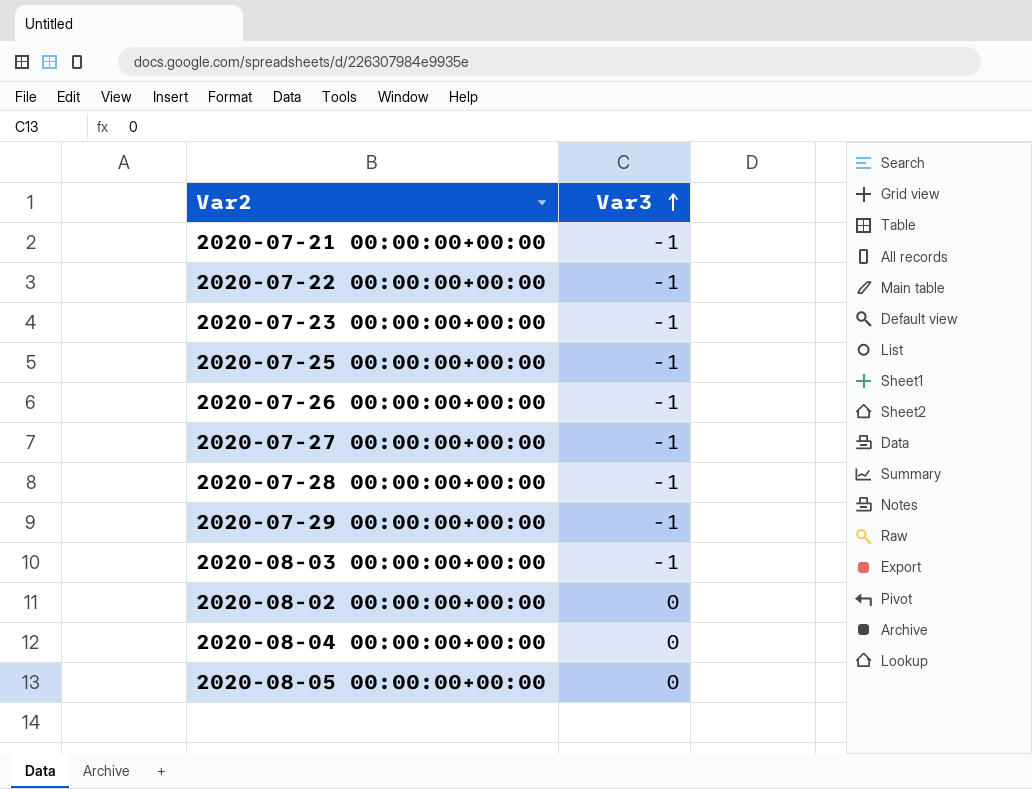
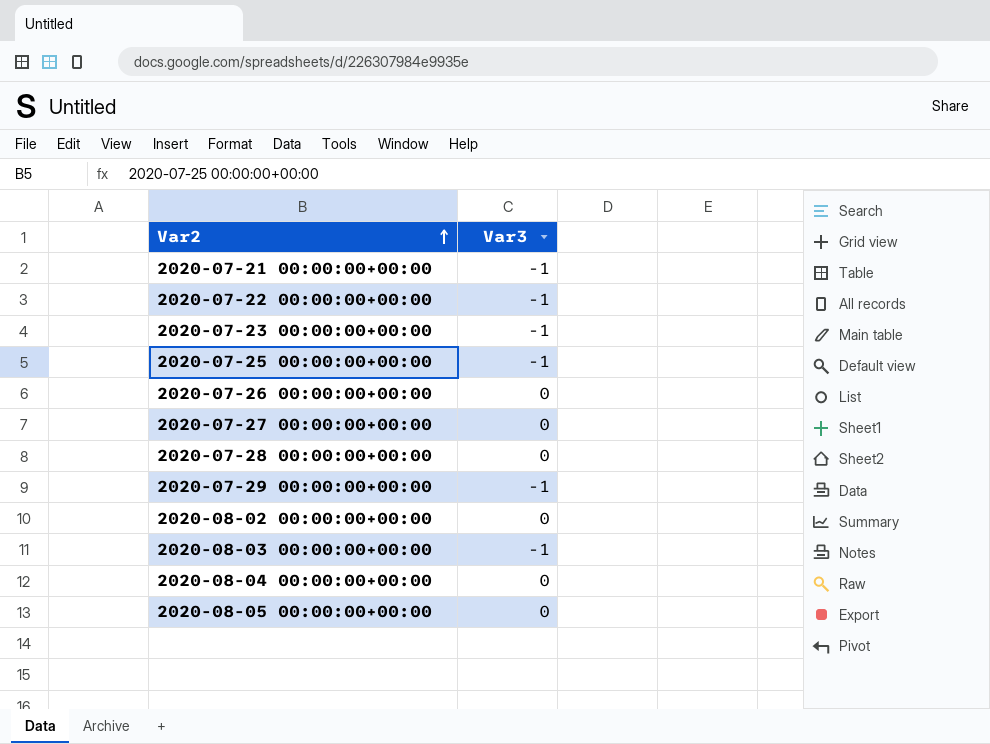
row order: Var3 ascending -> Var2 ascending
2020-07-26 00:00:00+00:00 | Var3: -1 -> 0
2020-07-27 00:00:00+00:00 | Var3: -1 -> 0
2020-07-28 00:00:00+00:00 | Var3: -1 -> 0

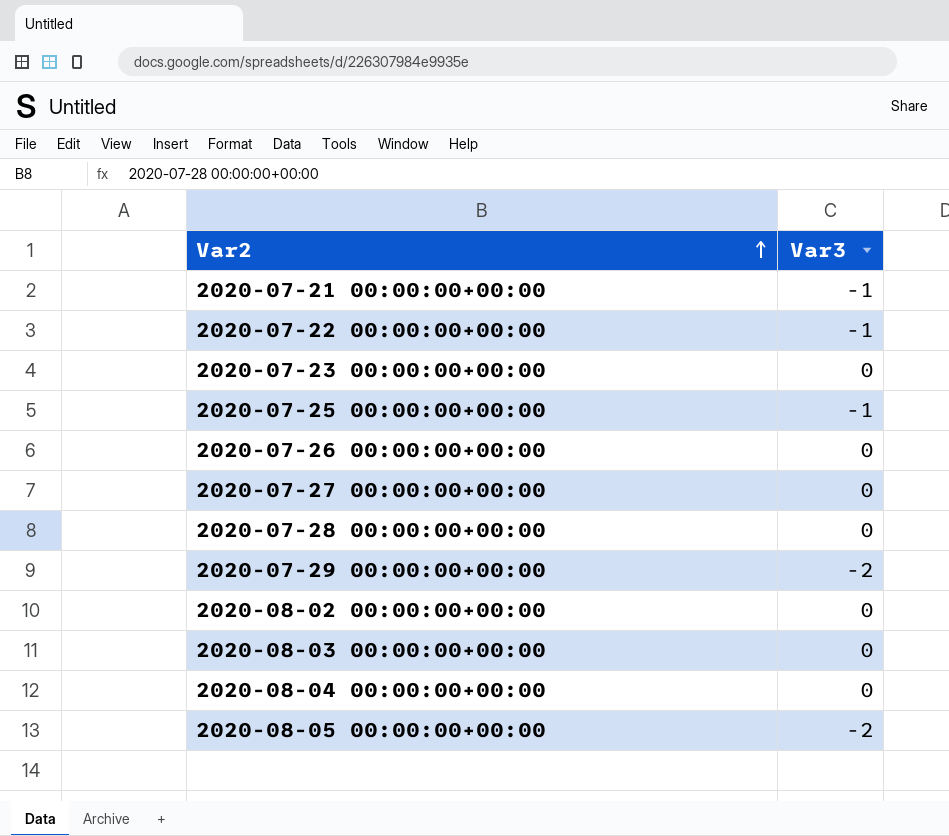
2020-07-23 00:00:00+00:00 | Var3: -1 -> 0
2020-07-29 00:00:00+00:00 | Var3: -1 -> -2
2020-08-03 00:00:00+00:00 | Var3: -1 -> 0
2020-08-05 00:00:00+00:00 | Var3: 0 -> -2

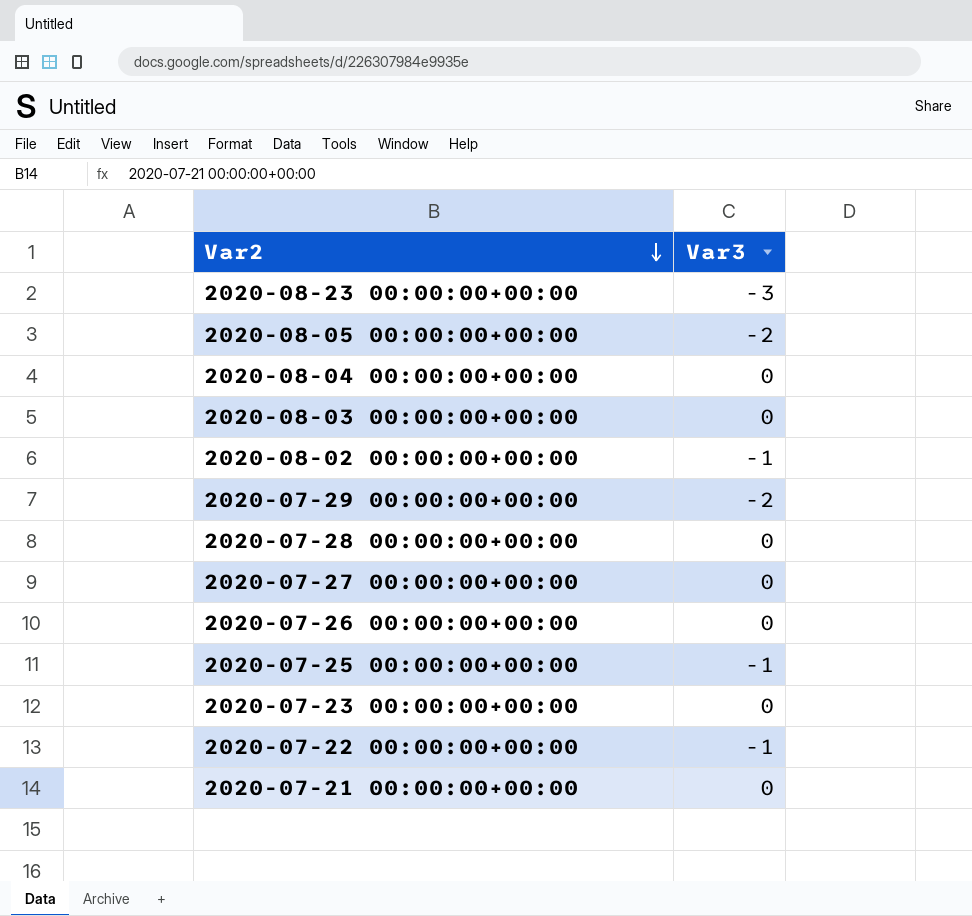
row order: Var2 ascending -> Var2 descending
row 2020-08-23 00:00:00+00:00: none -> -3
2020-08-02 00:00:00+00:00 | Var3: 0 -> -1
2020-07-21 00:00:00+00:00 | Var3: -1 -> 0

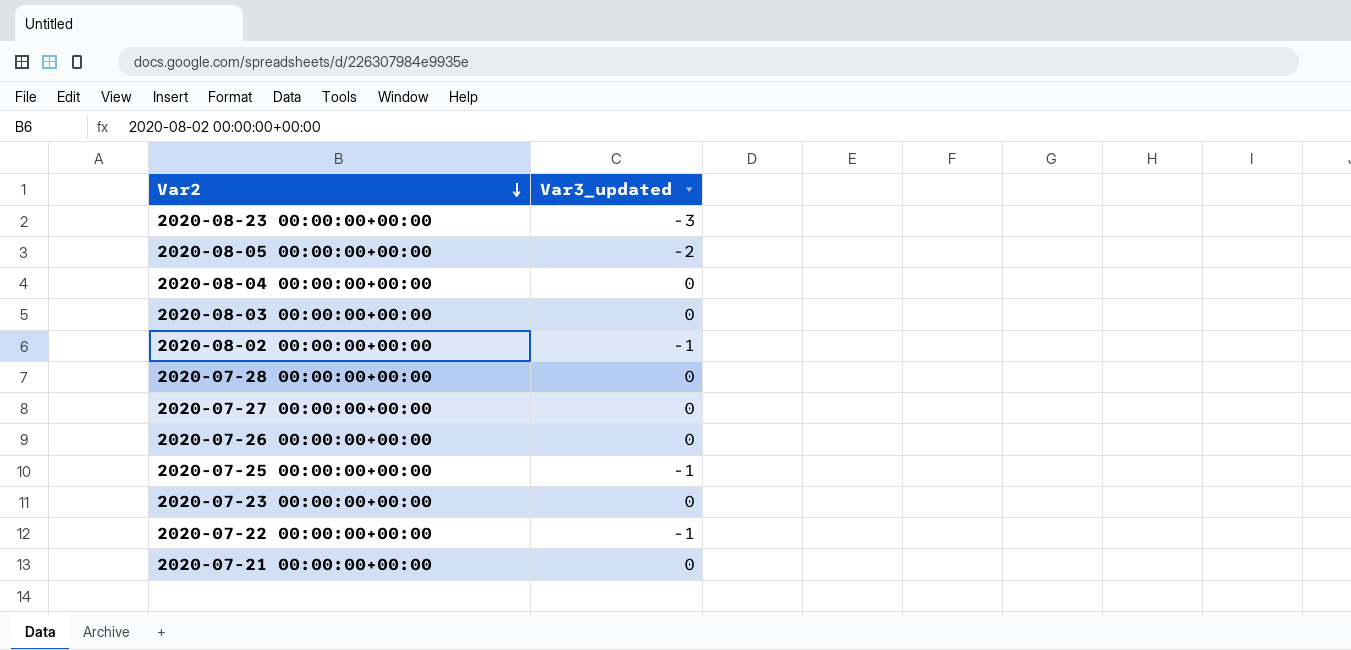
column name: Var3 -> Var3_updated
row 2020-07-29 00:00:00+00:00: -2 -> none

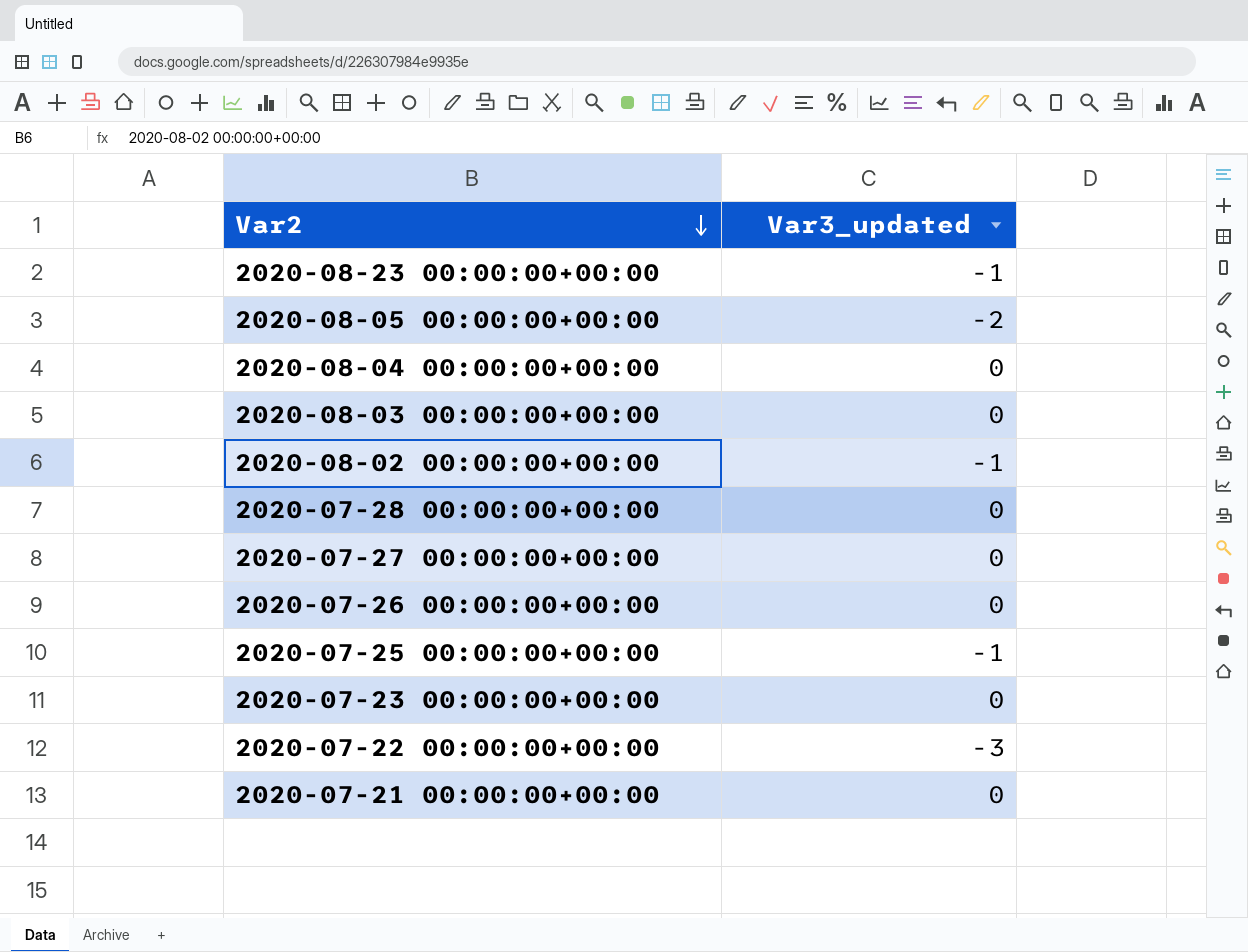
2020-08-23 00:00:00+00:00 | Var3_updated: -3 -> -1
2020-07-22 00:00:00+00:00 | Var3_updated: -1 -> -3

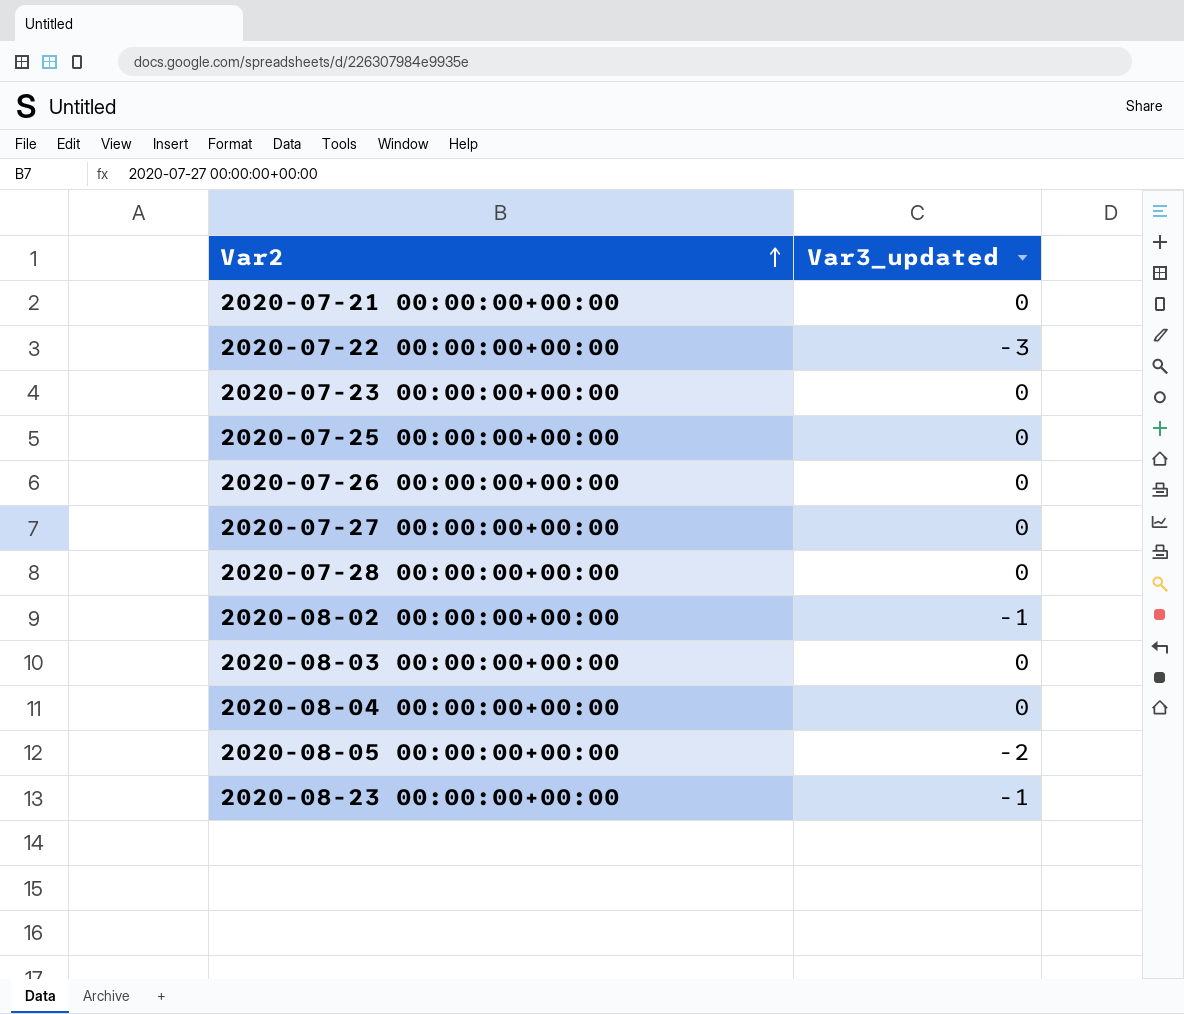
row order: Var2 descending -> Var2 ascending
2020-07-25 00:00:00+00:00 | Var3_updated: -1 -> 0

